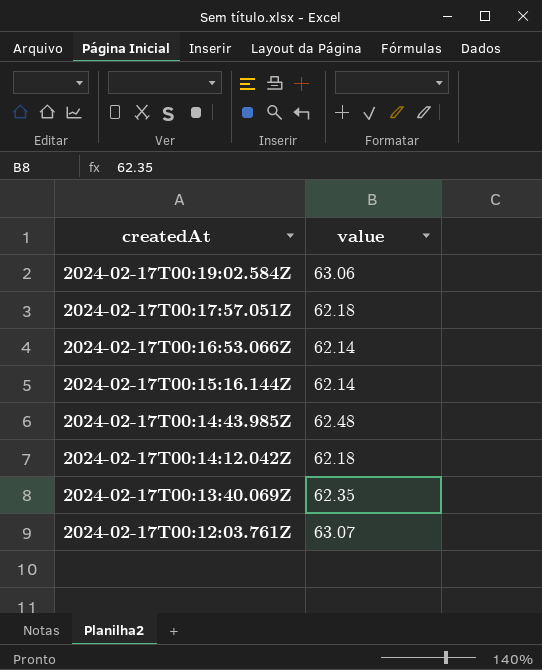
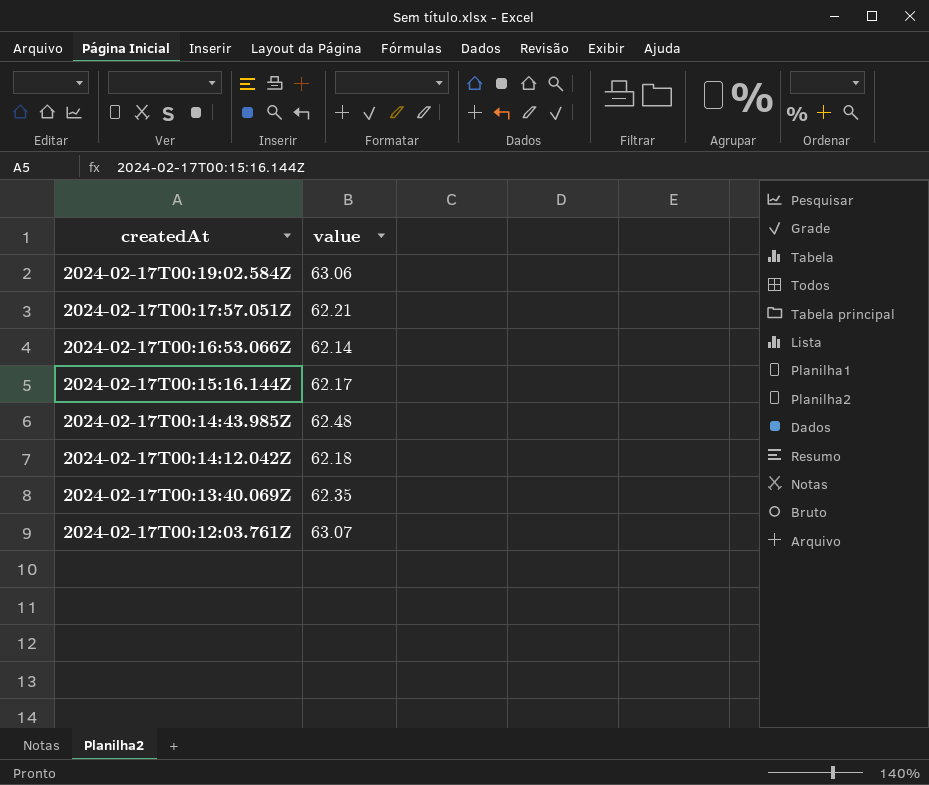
2024-02-17T00:17:57.051Z | value: 62.18 -> 62.21
2024-02-17T00:15:16.144Z | value: 62.14 -> 62.17

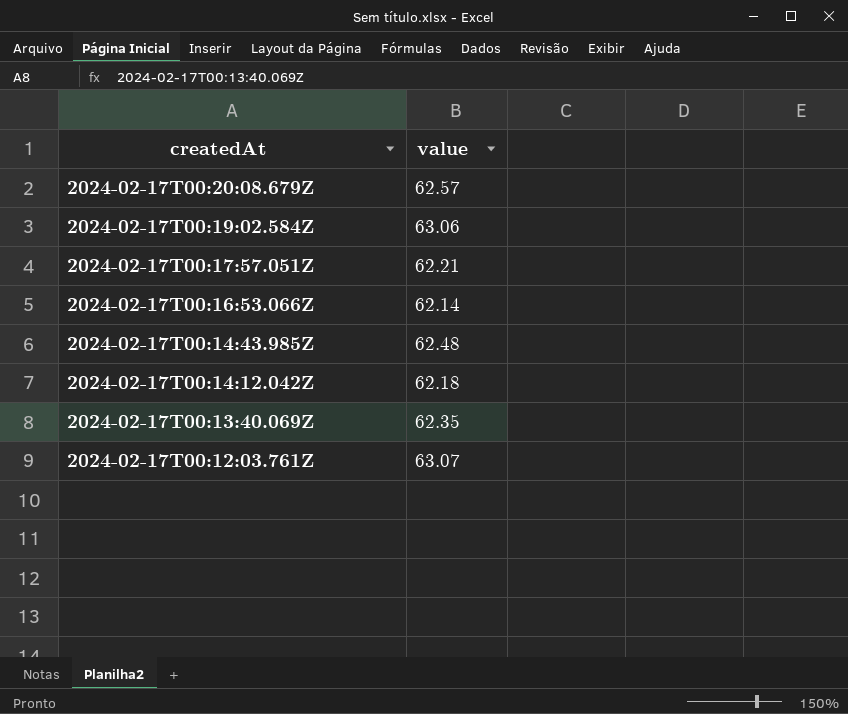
row 2024-02-17T00:15:16.144Z: 62.17 -> none
row 2024-02-17T00:20:08.679Z: none -> 62.57

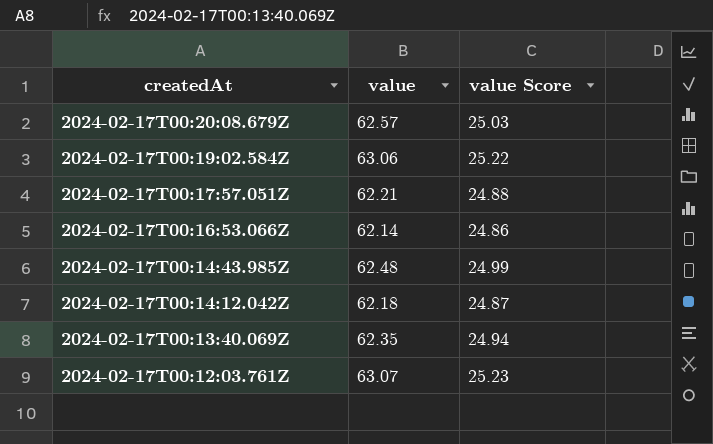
column value Score | formula: none -> [value] * 0.4

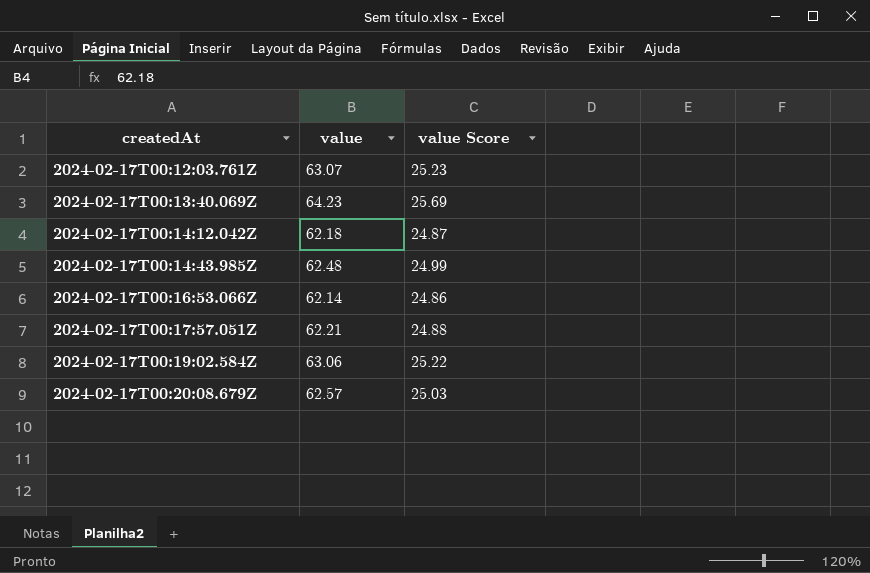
row order: createdAt descending -> createdAt ascending
2024-02-17T00:13:40.069Z | value: 62.35 -> 64.23
2024-02-17T00:13:40.069Z | value Score: 24.94 -> 25.69

